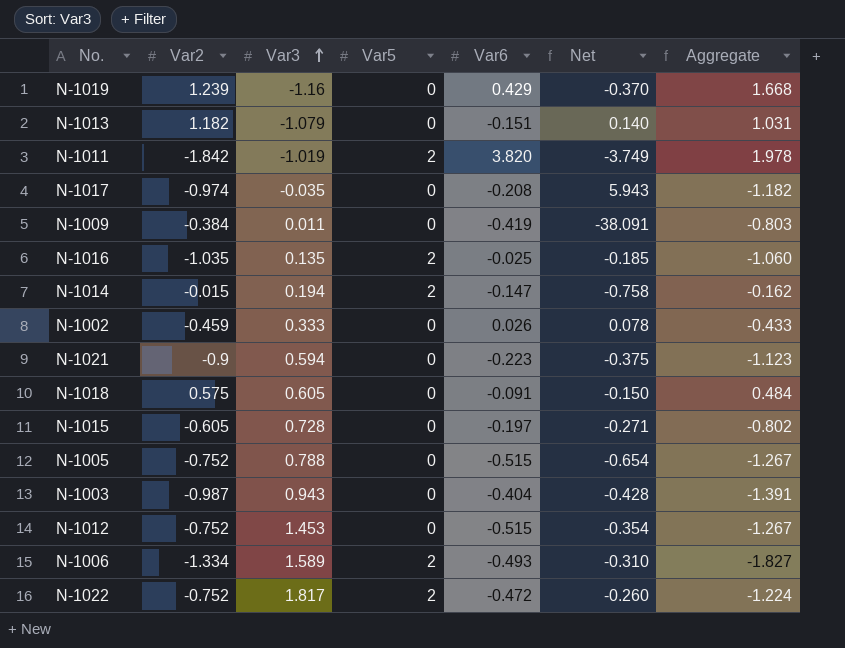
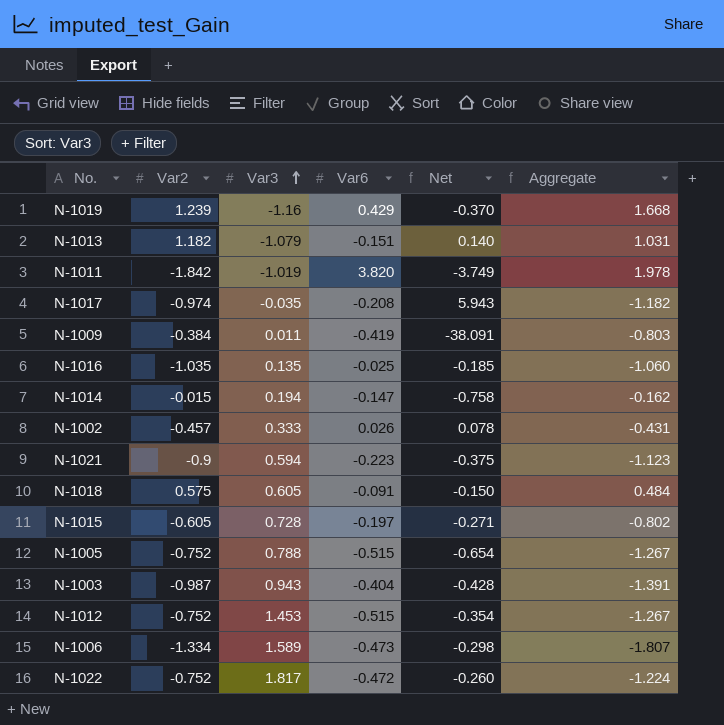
column Var5 | position: 4 -> none
N-1002 | Var2: -0.459 -> -0.457
N-1002 | Aggregate: -0.433 -> -0.431
N-1006 | Var6: -0.493 -> -0.473
N-1006 | Net: -0.310 -> -0.298
N-1006 | Aggregate: -1.827 -> -1.807

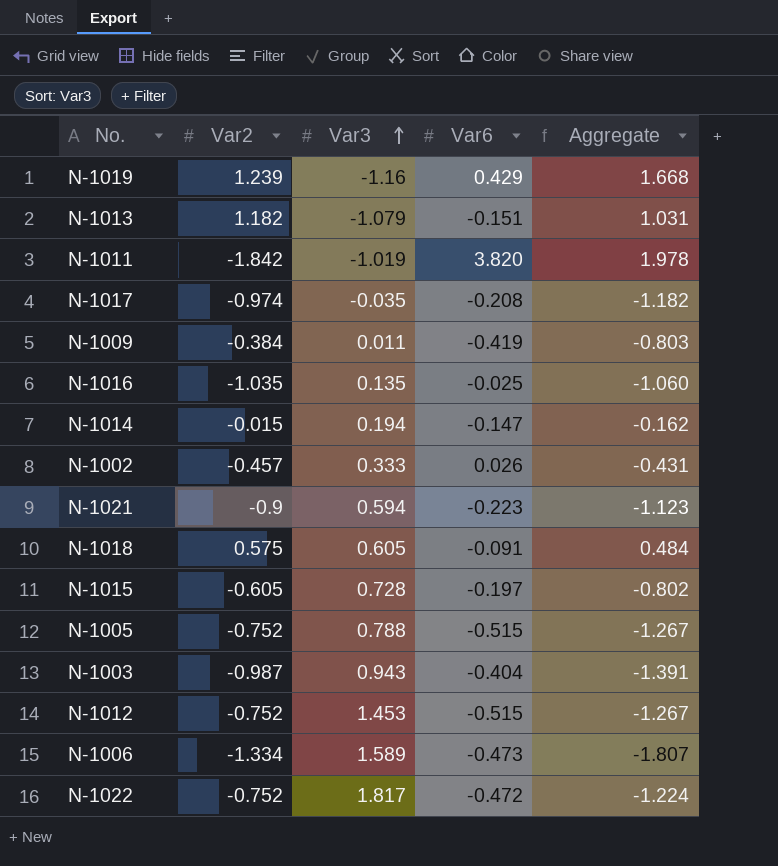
column Net | formula: [Var6] / [Var3] -> none

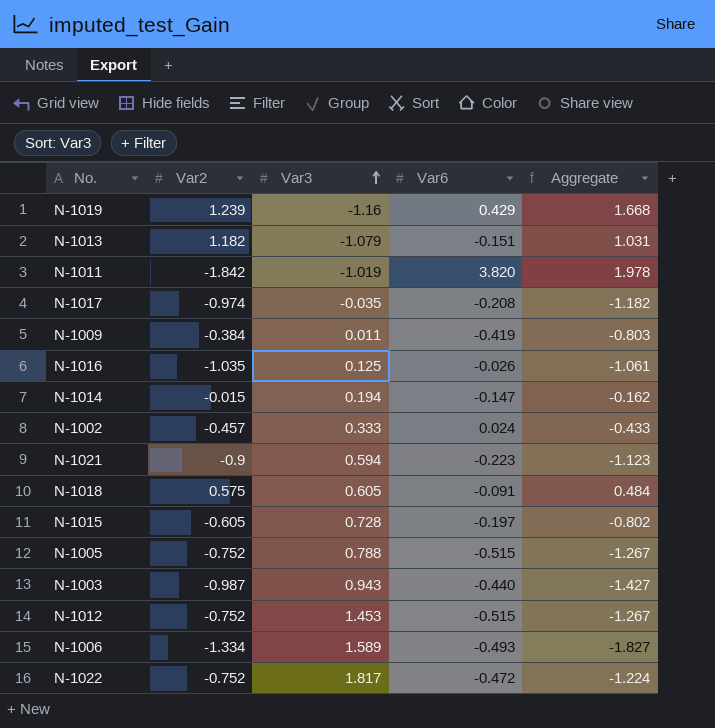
N-1016 | Var3: 0.135 -> 0.125
N-1016 | Var6: -0.025 -> -0.026
N-1016 | Aggregate: -1.060 -> -1.061
N-1002 | Var6: 0.026 -> 0.024
N-1002 | Aggregate: -0.431 -> -0.433
N-1003 | Var6: -0.404 -> -0.440
N-1003 | Aggregate: -1.391 -> -1.427
N-1006 | Var6: -0.473 -> -0.493
N-1006 | Aggregate: -1.807 -> -1.827

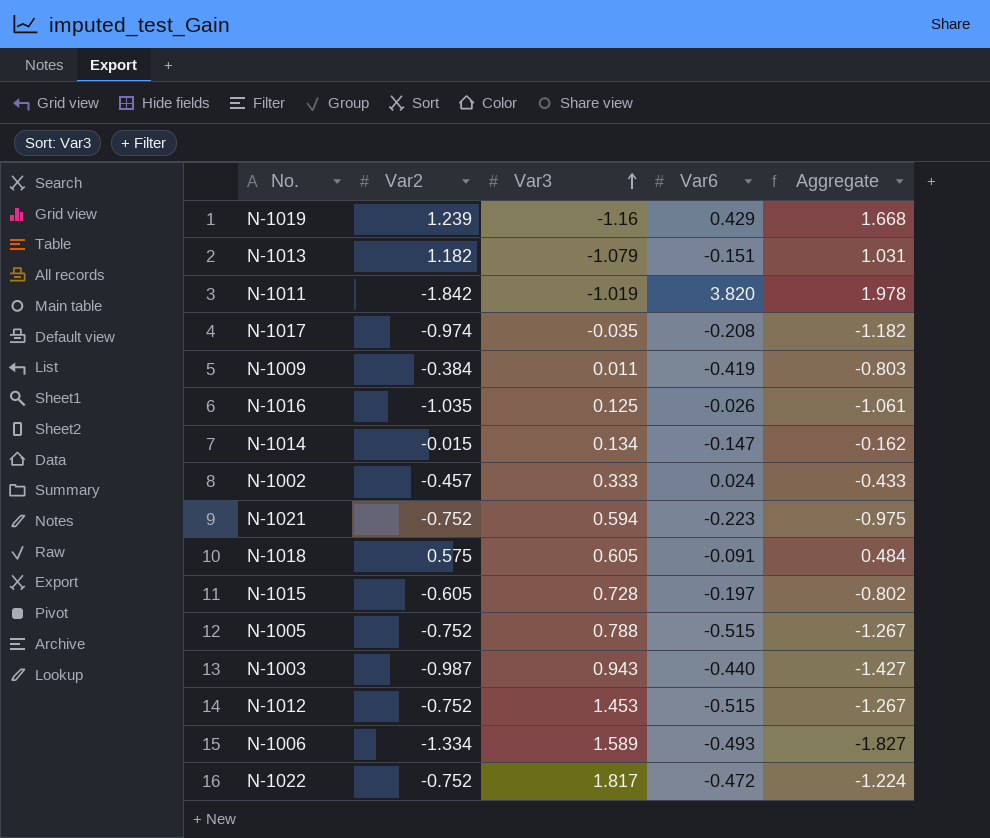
N-1014 | Var3: 0.194 -> 0.134
N-1021 | Var2: -0.9 -> -0.752
N-1021 | Aggregate: -1.123 -> -0.975

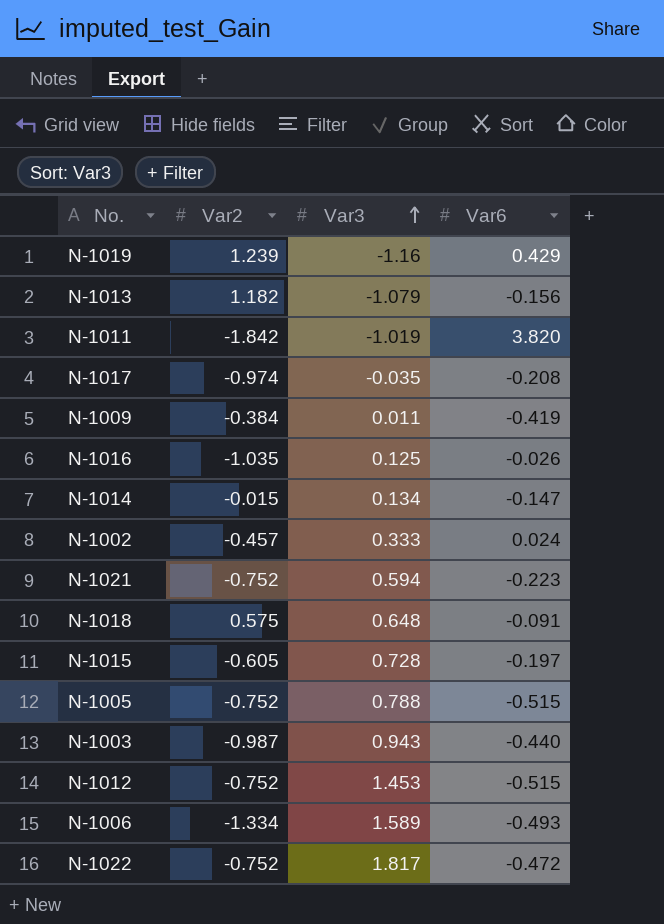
column Aggregate | formula: [Var2] + [Var6] -> none
N-1013 | Var6: -0.151 -> -0.156
N-1018 | Var3: 0.605 -> 0.648

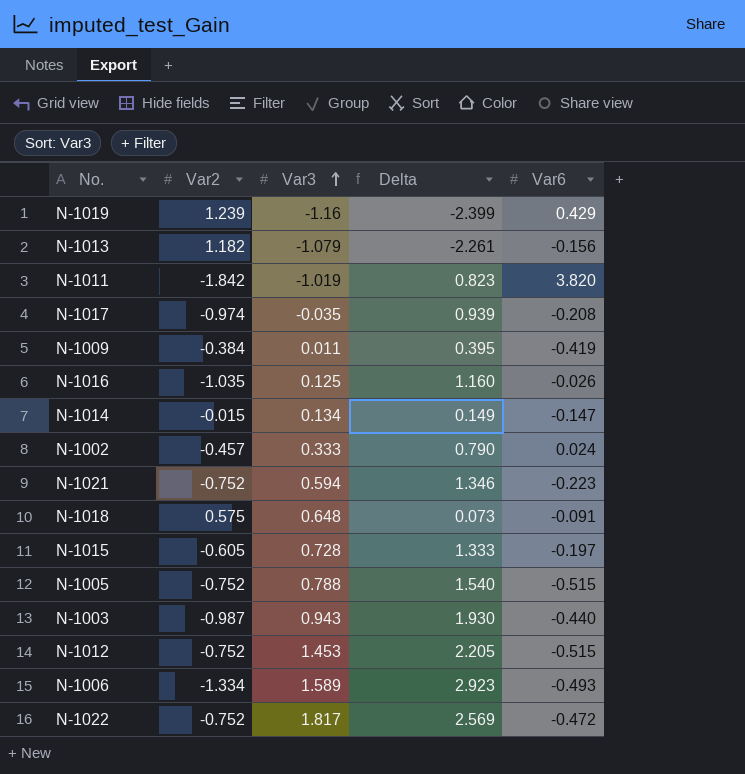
column Delta | formula: none -> [Var3] - [Var2]

